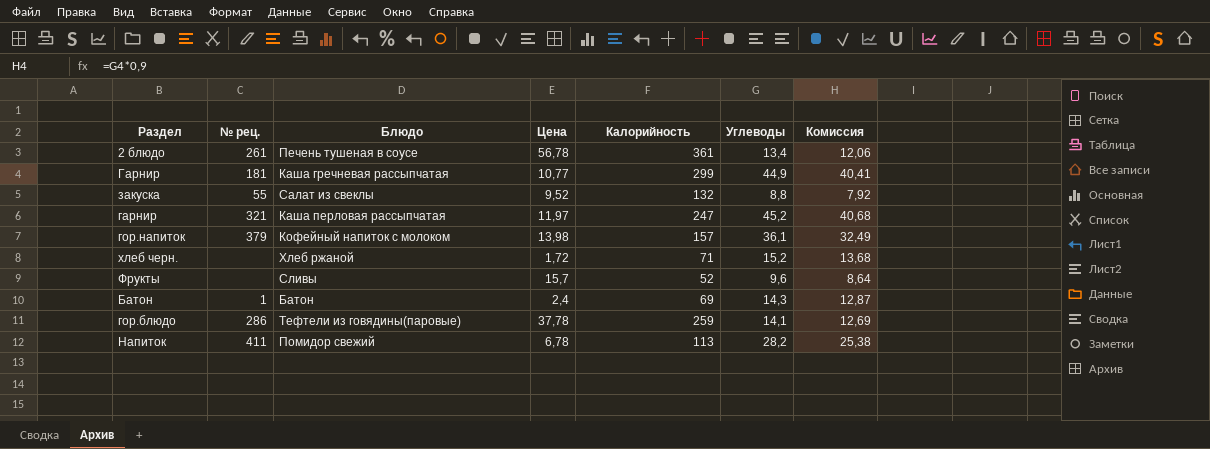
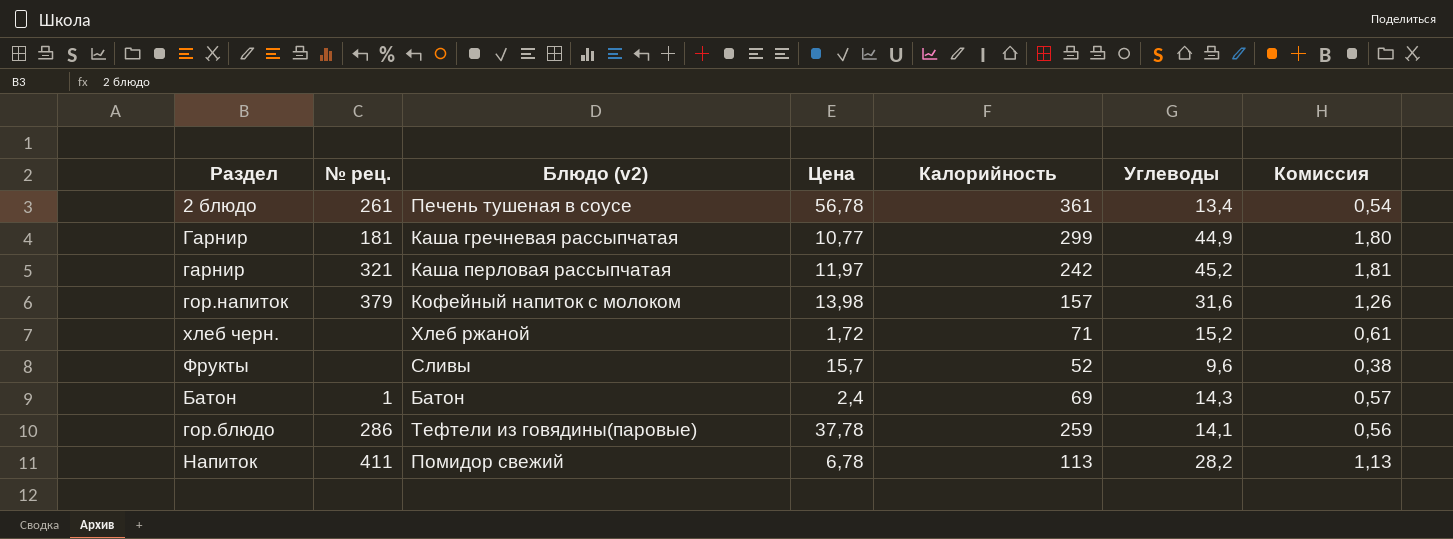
column name: Блюдо -> Блюдо (v2)
column Комиссия | formula: [Углеводы] * 0,9 -> [Углеводы] * 0,04
row закуска: 55 | Салат из свеклы | 9,52 | 132 | 8,8 | 7,92 -> none
гарнир | Калорийность: 247 -> 242
гор.напиток | Углеводы: 36,1 -> 31,6

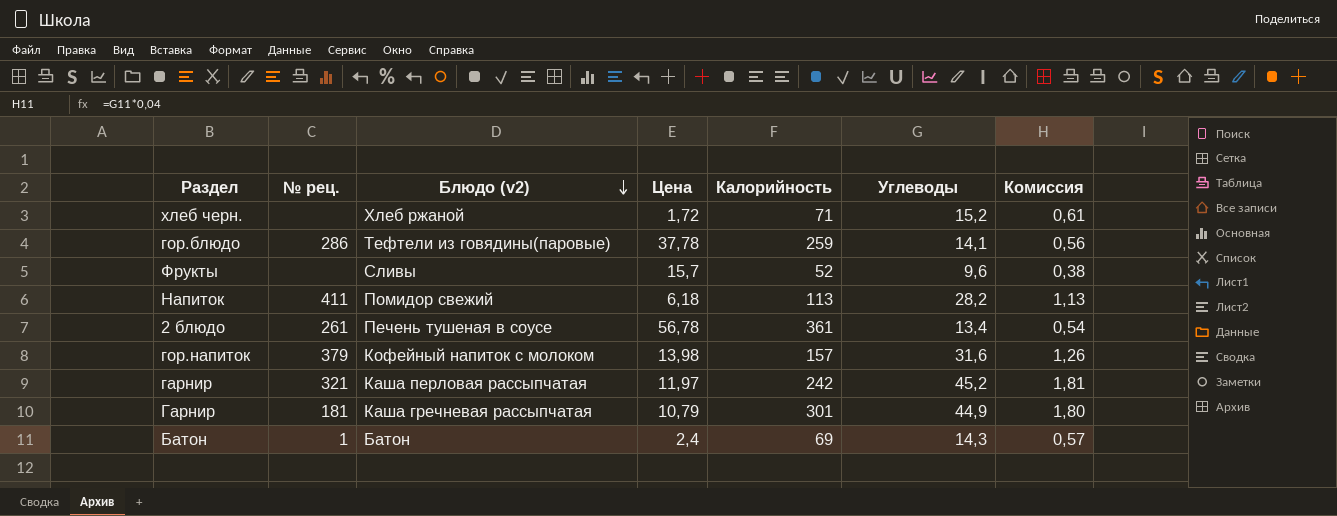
row order: none -> Блюдо (v2) descending
Напиток | Цена: 6,78 -> 6,18
Гарнир | Цена: 10,77 -> 10,79
Гарнир | Калорийность: 299 -> 301

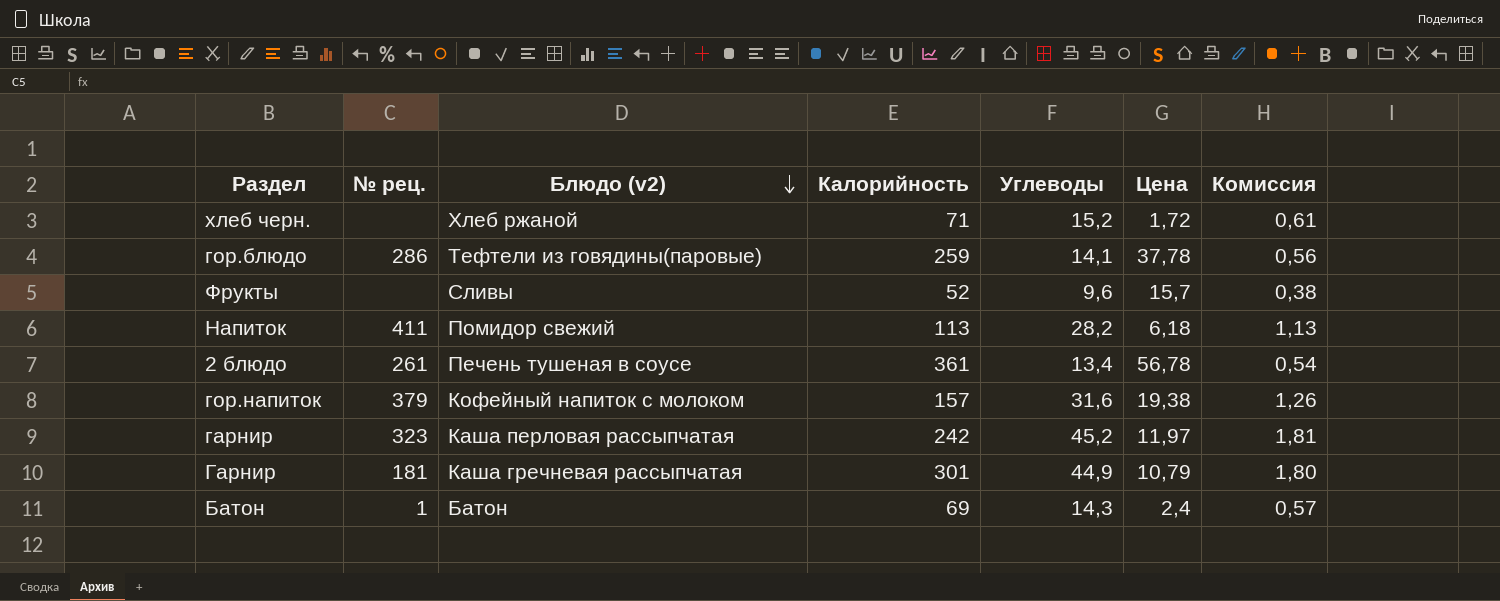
column Цена | position: 4 -> 6
гор.напиток | Цена: 13,98 -> 19,38
гарнир | № рец.: 321 -> 323

